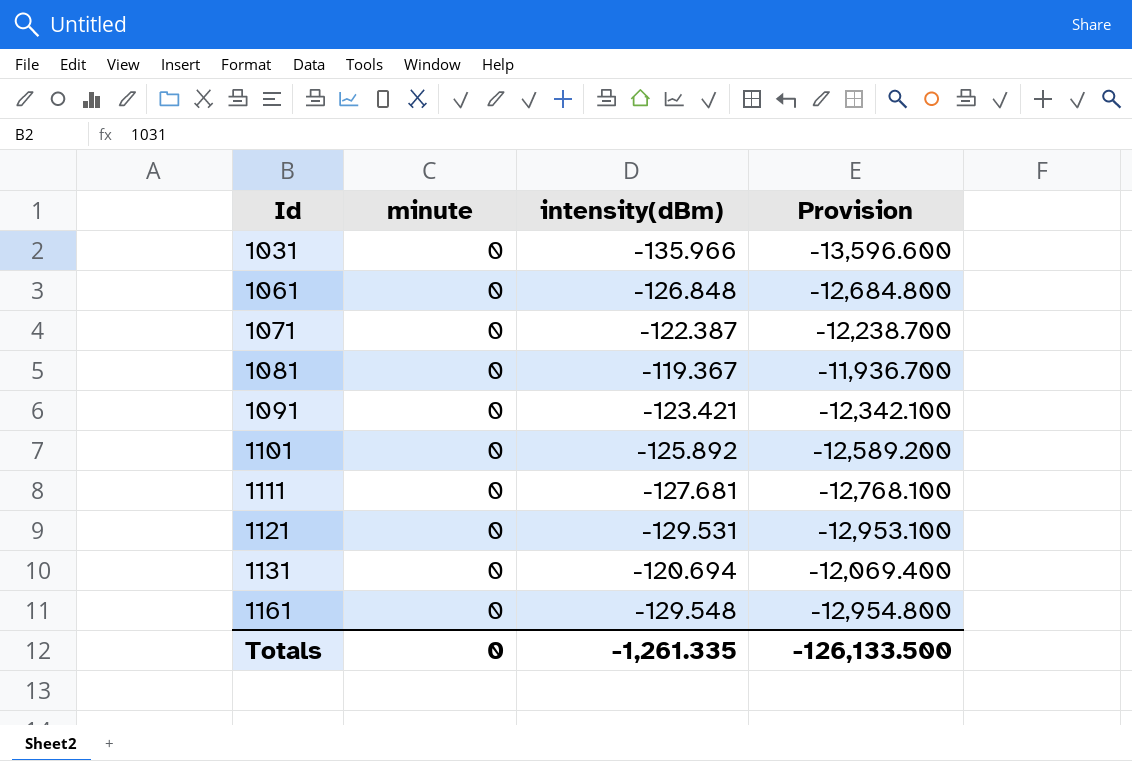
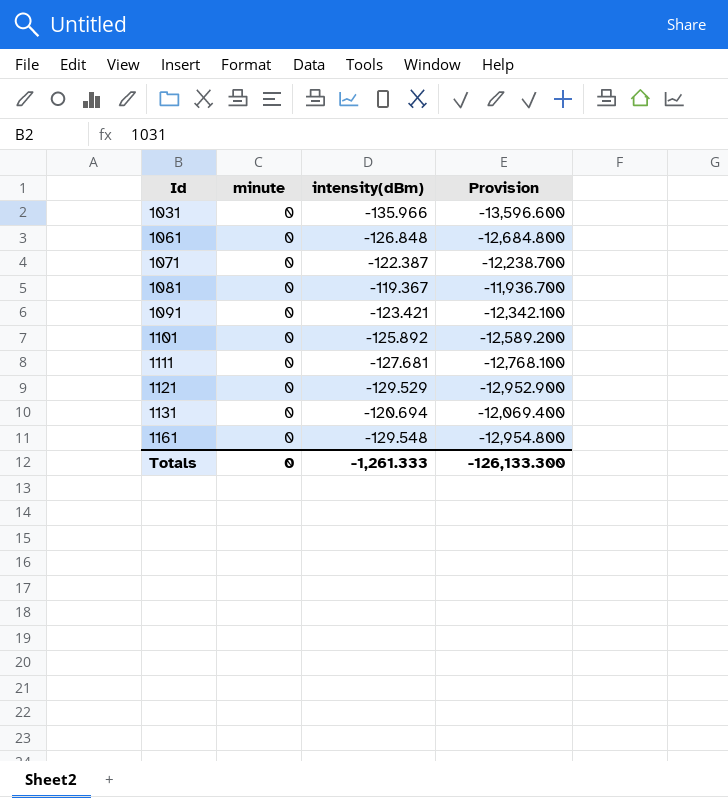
1121 | intensity(dBm): -129.531 -> -129.529
1121 | Provision: -12,953.100 -> -12,952.900
Totals | intensity(dBm): -1,261.335 -> -1,261.333
Totals | Provision: -126,133.500 -> -126,133.300

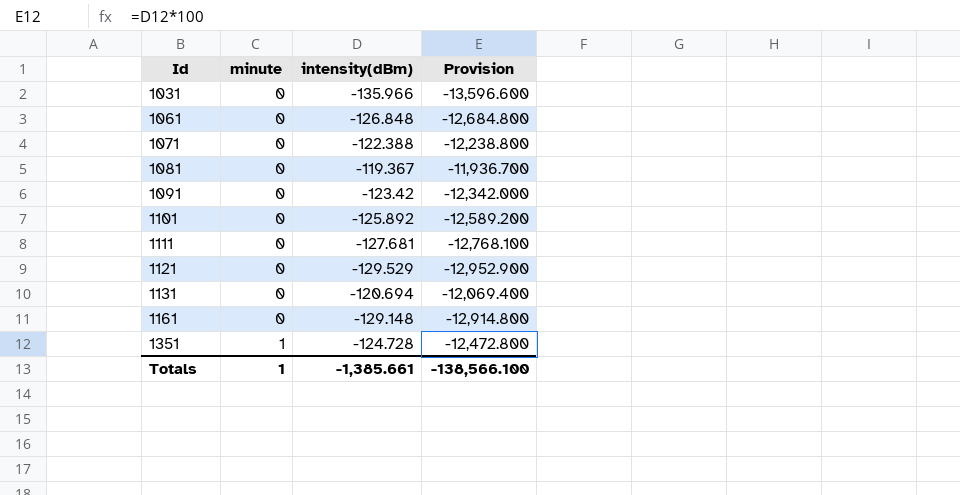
1071 | intensity(dBm): -122.387 -> -122.388
1071 | Provision: -12,238.700 -> -12,238.800
1091 | intensity(dBm): -123.421 -> -123.42
1091 | Provision: -12,342.100 -> -12,342.000
1161 | intensity(dBm): -129.548 -> -129.148
1161 | Provision: -12,954.800 -> -12,914.800
row 1351: none -> 1 | -124.728 | -12,472.800
Totals | minute: 0 -> 1
Totals | intensity(dBm): -1,261.333 -> -1,385.661
Totals | Provision: -126,133.300 -> -138,566.100

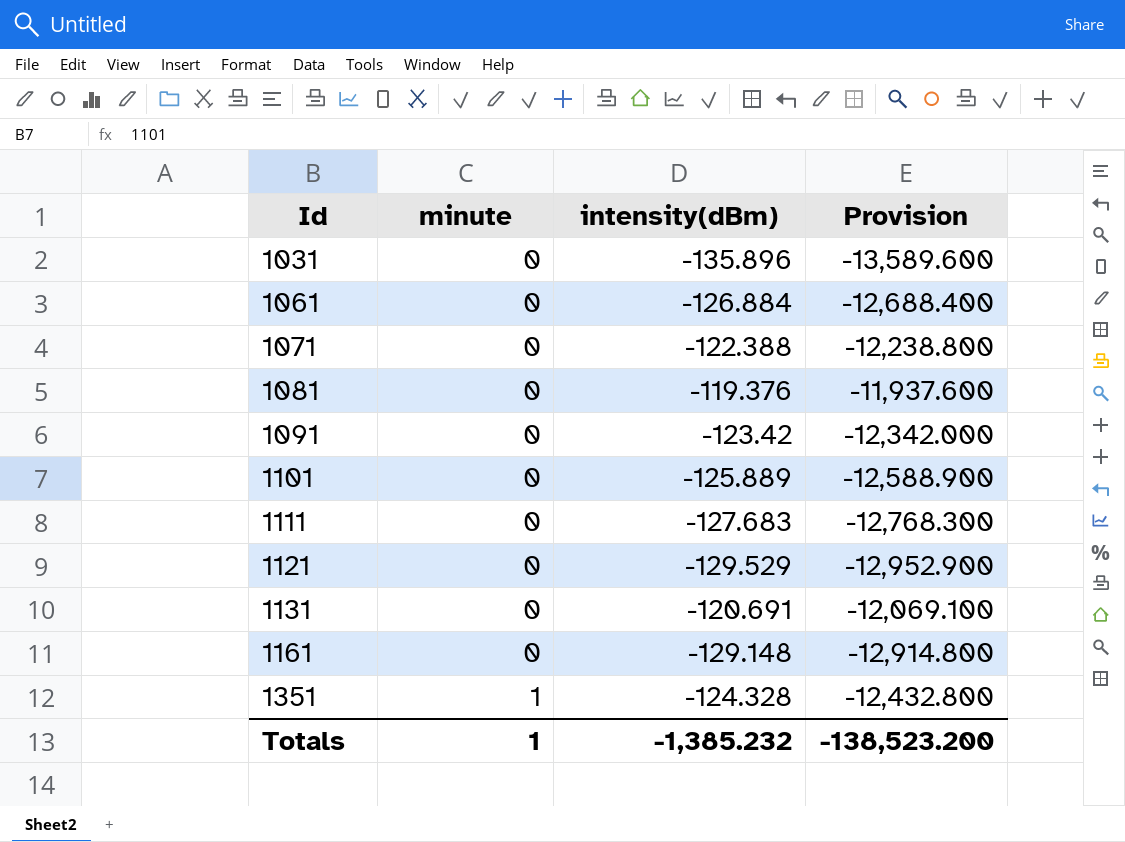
1031 | intensity(dBm): -135.966 -> -135.896
1031 | Provision: -13,596.600 -> -13,589.600
1061 | intensity(dBm): -126.848 -> -126.884
1061 | Provision: -12,684.800 -> -12,688.400
1081 | intensity(dBm): -119.367 -> -119.376
1081 | Provision: -11,936.700 -> -11,937.600
1101 | intensity(dBm): -125.892 -> -125.889
1101 | Provision: -12,589.200 -> -12,588.900
1111 | intensity(dBm): -127.681 -> -127.683
1111 | Provision: -12,768.100 -> -12,768.300
1131 | intensity(dBm): -120.694 -> -120.691
1131 | Provision: -12,069.400 -> -12,069.100
1351 | intensity(dBm): -124.728 -> -124.328
1351 | Provision: -12,472.800 -> -12,432.800
Totals | intensity(dBm): -1,385.661 -> -1,385.232
Totals | Provision: -138,566.100 -> -138,523.200

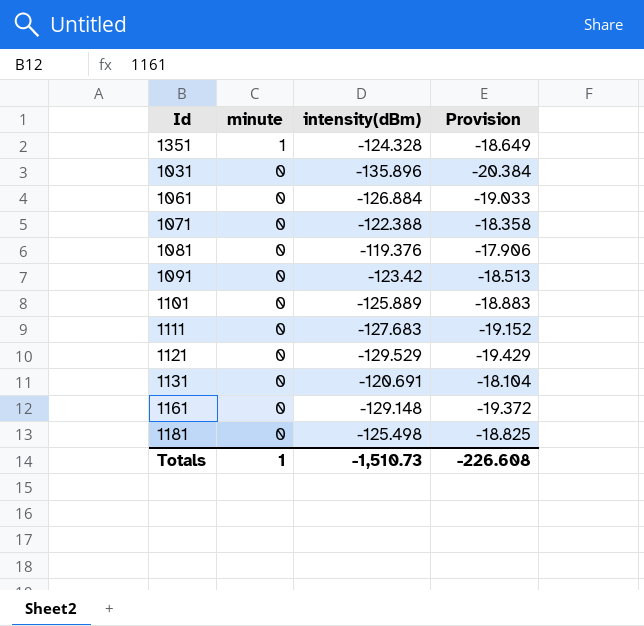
row order: Id ascending -> minute descending
column Provision | formula: [intensity(dBm)] * 100 -> [intensity(dBm)] * 0.15
row 1181: none -> 0 | -125.498 | -18.825
Totals | intensity(dBm): -1,385.232 -> -1,510.73
Totals | Provision: -138,523.200 -> -226.608

